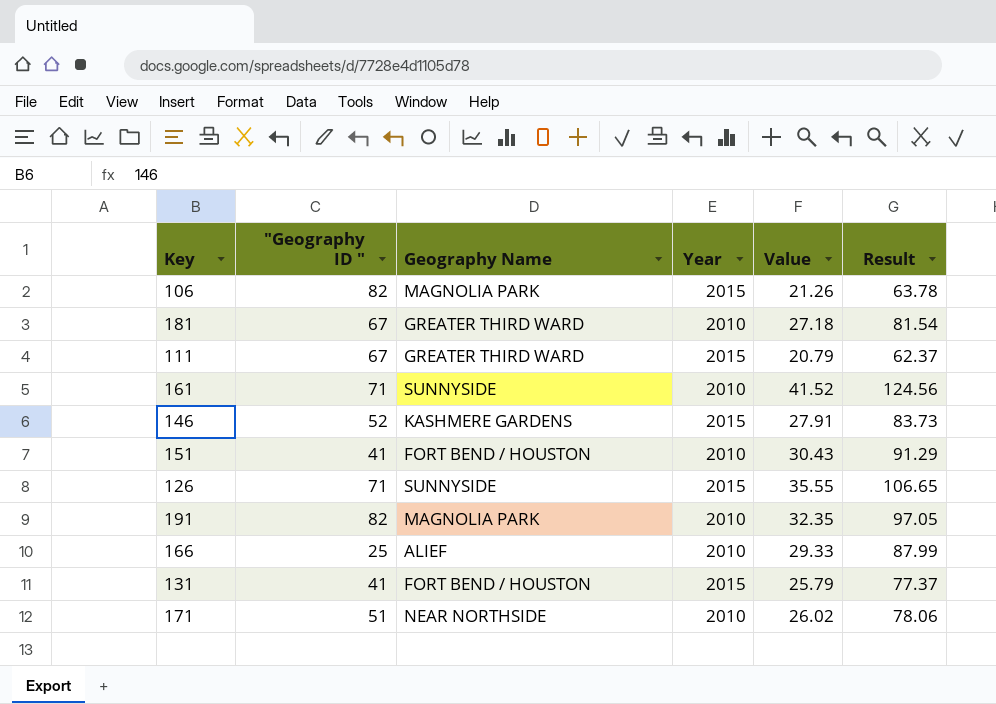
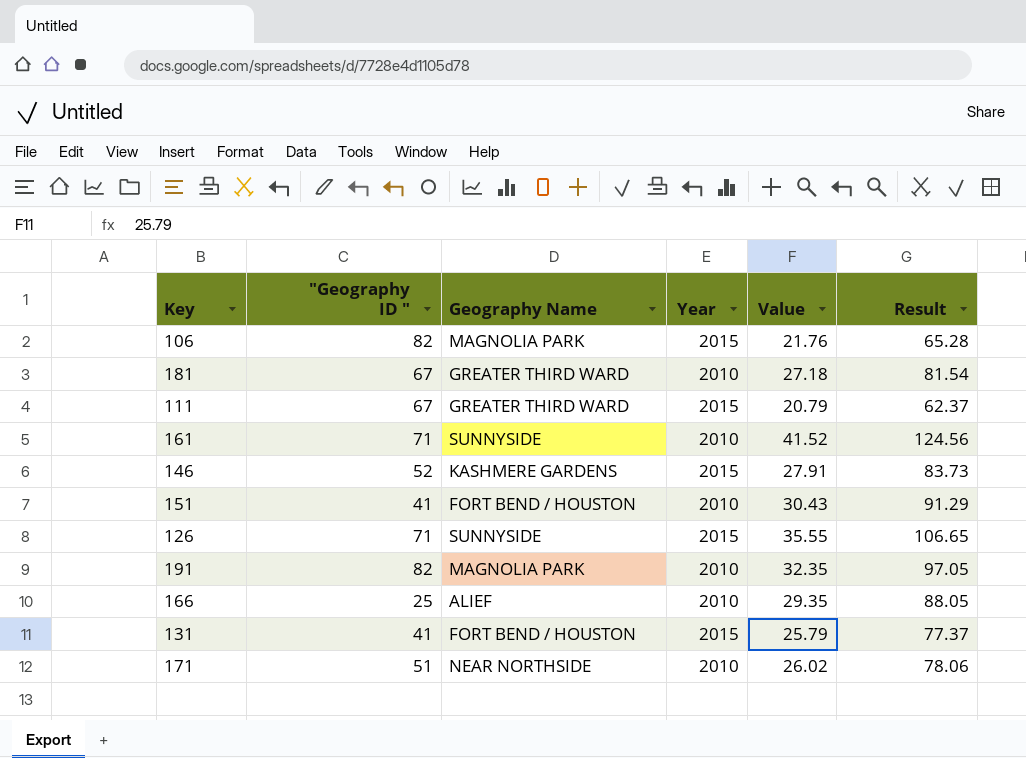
106 | Value: 21.26 -> 21.76
106 | Result: 63.78 -> 65.28
166 | Value: 29.33 -> 29.35
166 | Result: 87.99 -> 88.05

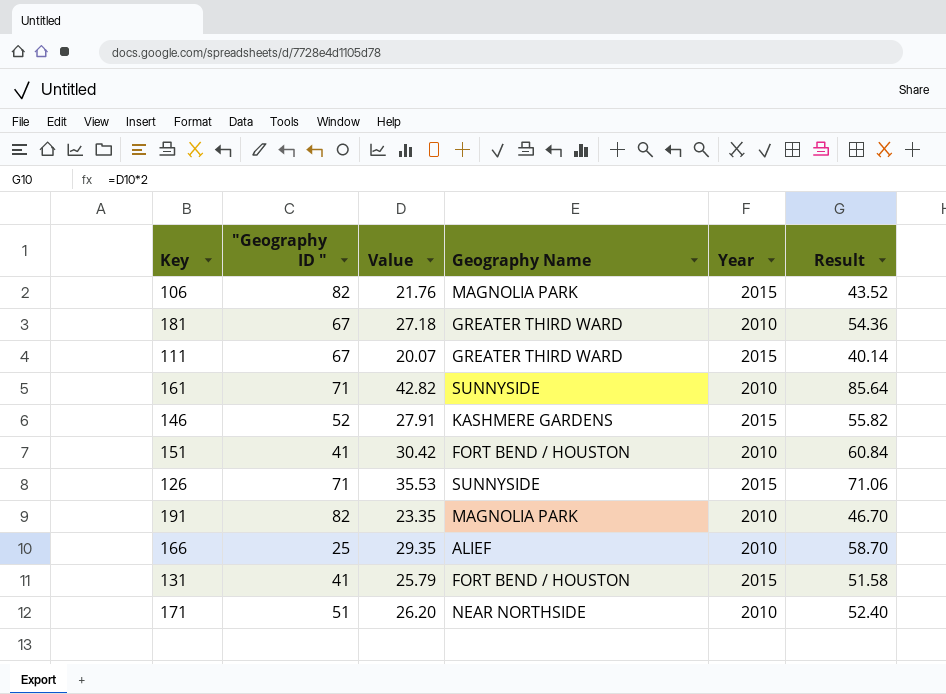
column Value | position: 5 -> 3
column Result | formula: [Value] * 3 -> [Value] * 2
111 | Value: 20.79 -> 20.07
161 | Value: 41.52 -> 42.82
151 | Value: 30.43 -> 30.42
126 | Value: 35.55 -> 35.53
191 | Value: 32.35 -> 23.35
171 | Value: 26.02 -> 26.20

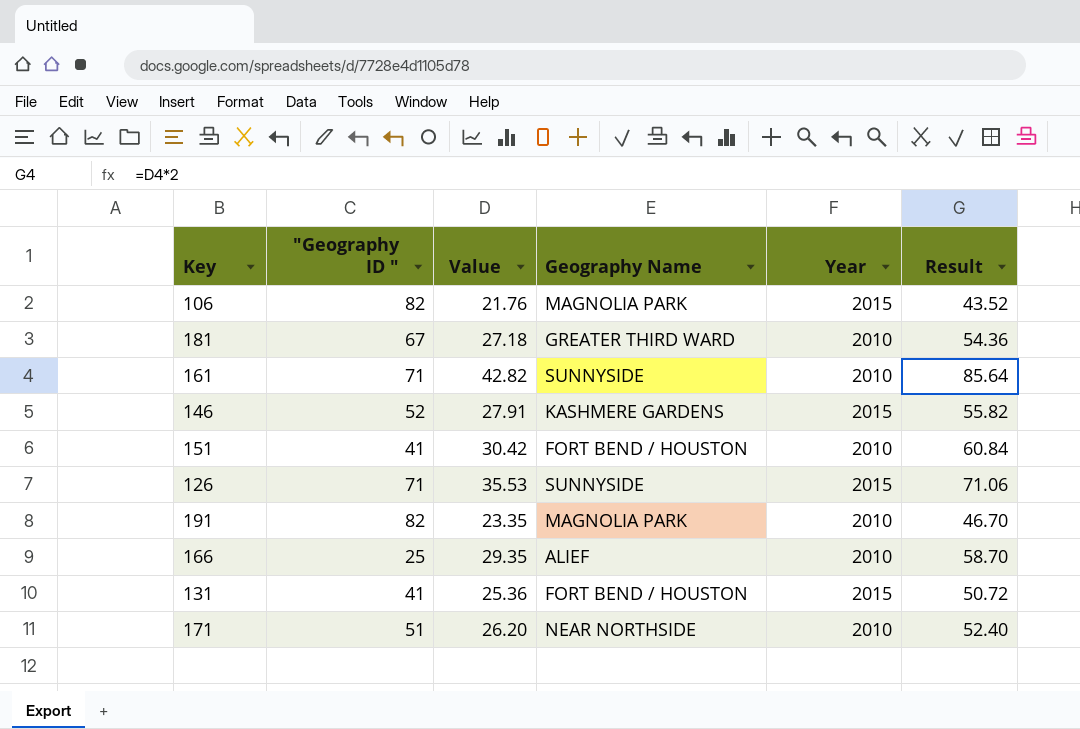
row 111: 67 | 20.07 | GREATER THIRD WARD | 2015 | 40.14 -> none
131 | Value: 25.79 -> 25.36
131 | Result: 51.58 -> 50.72

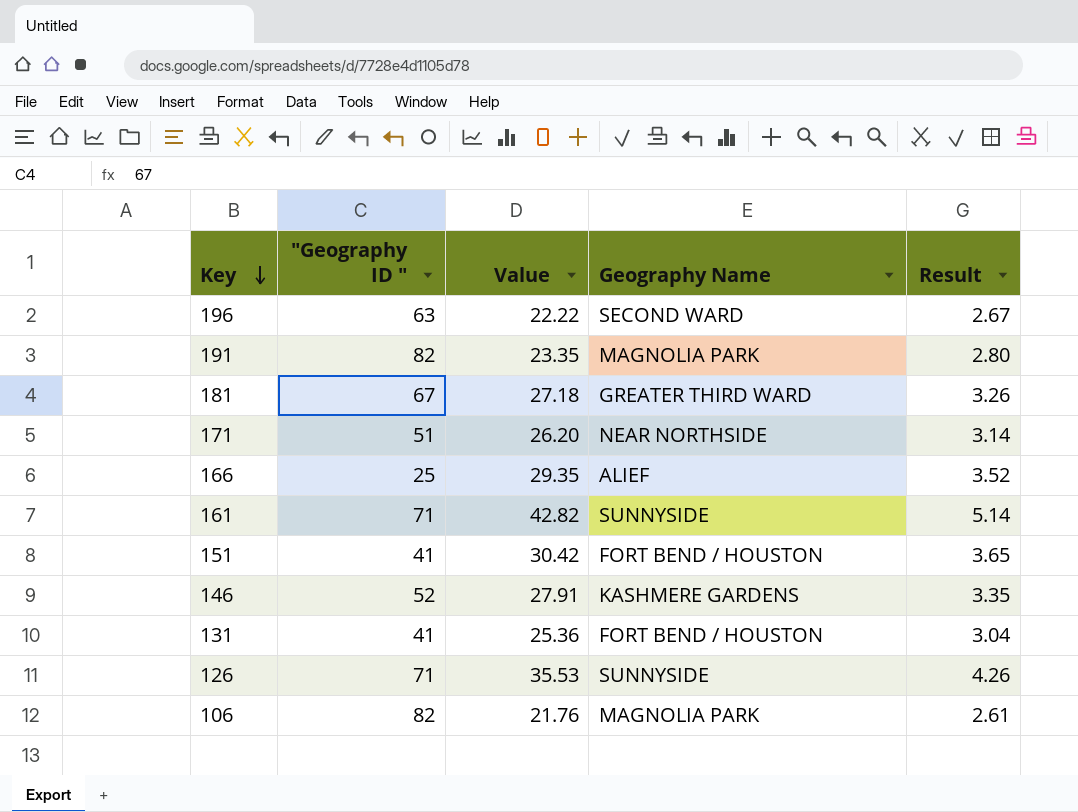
row order: none -> Key descending
column Year | position: 5 -> none
column Result | formula: [Value] * 2 -> [Value] * 0.12
row 196: none -> 63 | 22.22 | SECOND WARD | 2.67

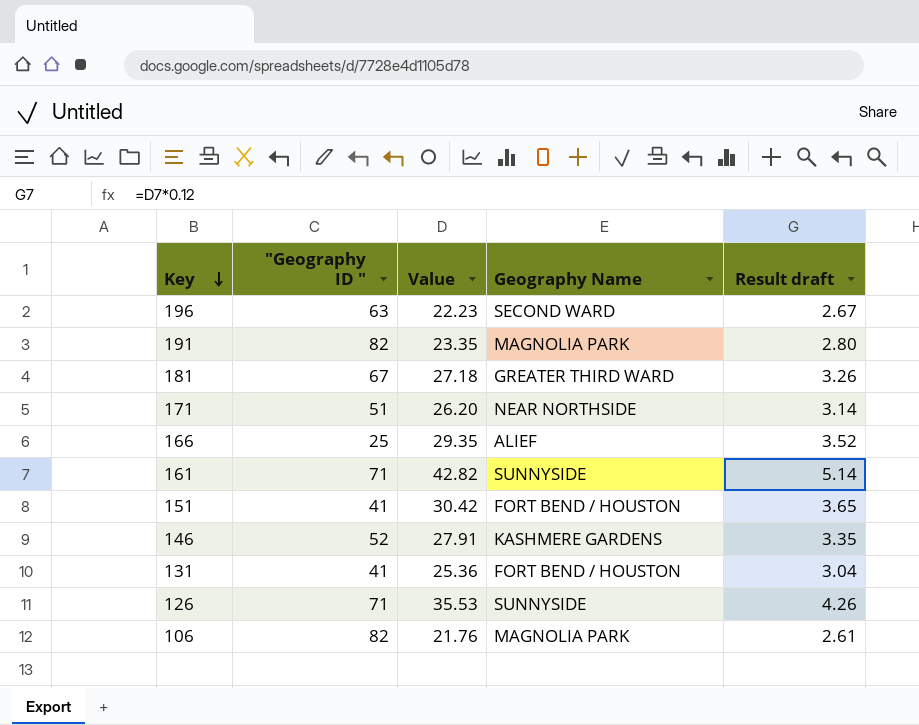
column name: Result -> Result draft
196 | Value: 22.22 -> 22.23

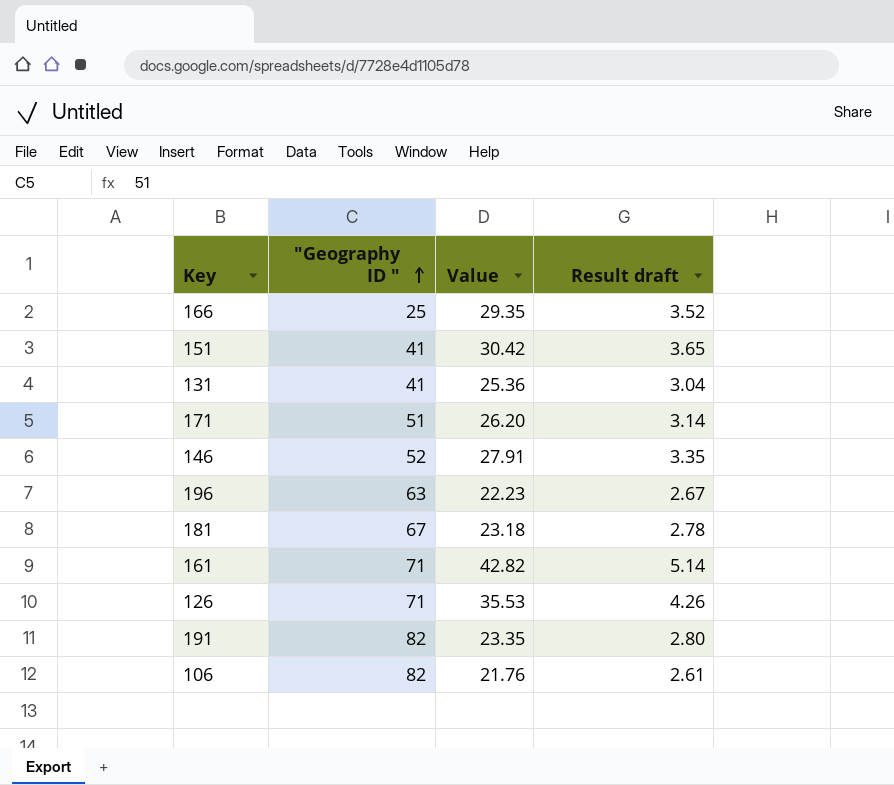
row order: Key descending -> "Geography ID " ascending
column Geography Name | position: 4 -> none
181 | Value: 27.18 -> 23.18
181 | Result draft: 3.26 -> 2.78

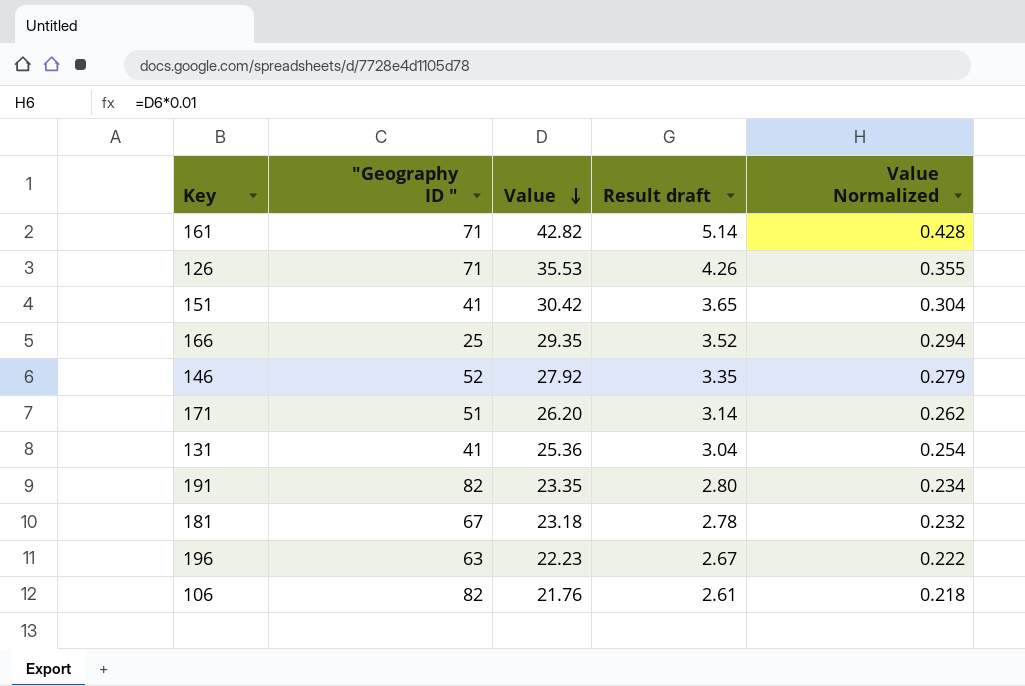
row order: "Geography ID " ascending -> Value descending
column Value Normalized | formula: none -> [Value] * 0.01
146 | Value: 27.91 -> 27.92

